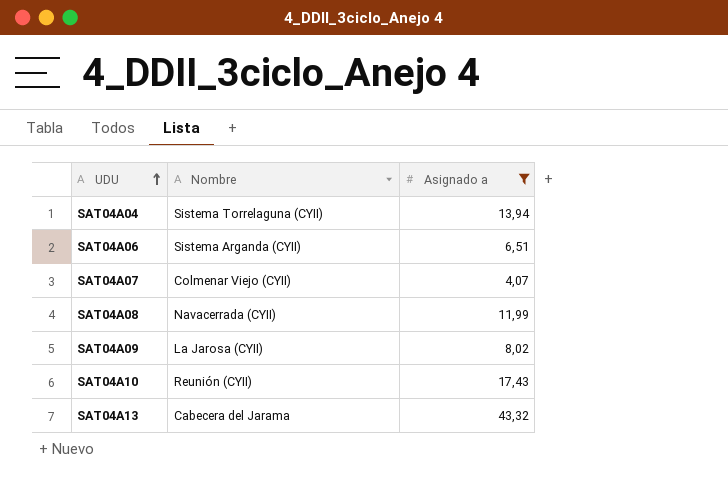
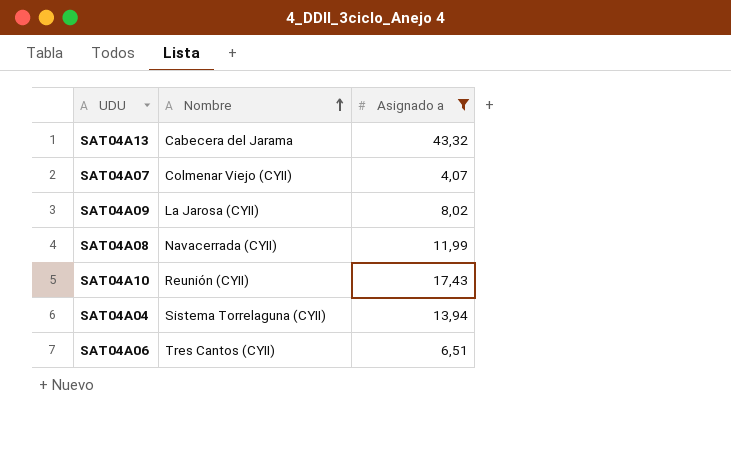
row order: UDU ascending -> Nombre ascending
SAT04A06 | Nombre: Sistema Arganda (CYII) -> Tres Cantos (CYII)

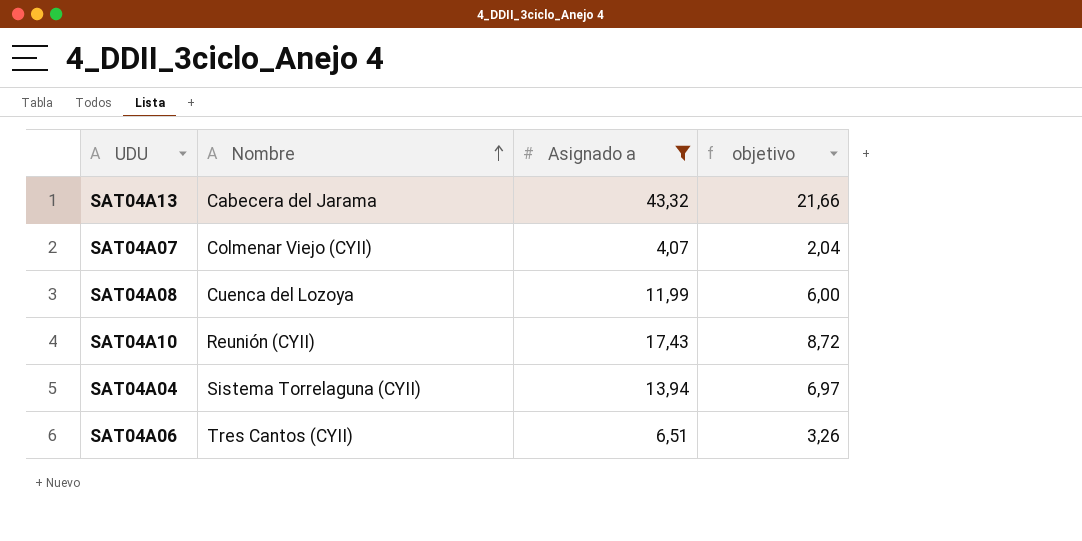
column objetivo | formula: none -> [Asignado a] * 0,5
row SAT04A09: La Jarosa (CYII) | 8,02 -> none
SAT04A08 | Nombre: Navacerrada (CYII) -> Cuenca del Lozoya

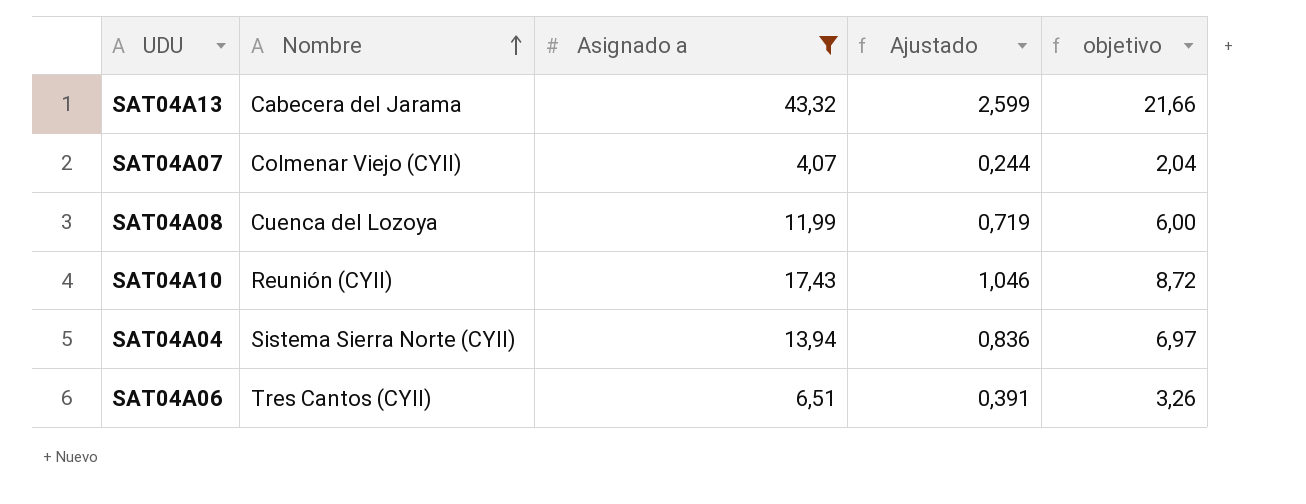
column Ajustado | formula: none -> [Asignado a] * 0,06
SAT04A04 | Nombre: Sistema Torrelaguna (CYII) -> Sistema Sierra Norte (CYII)

